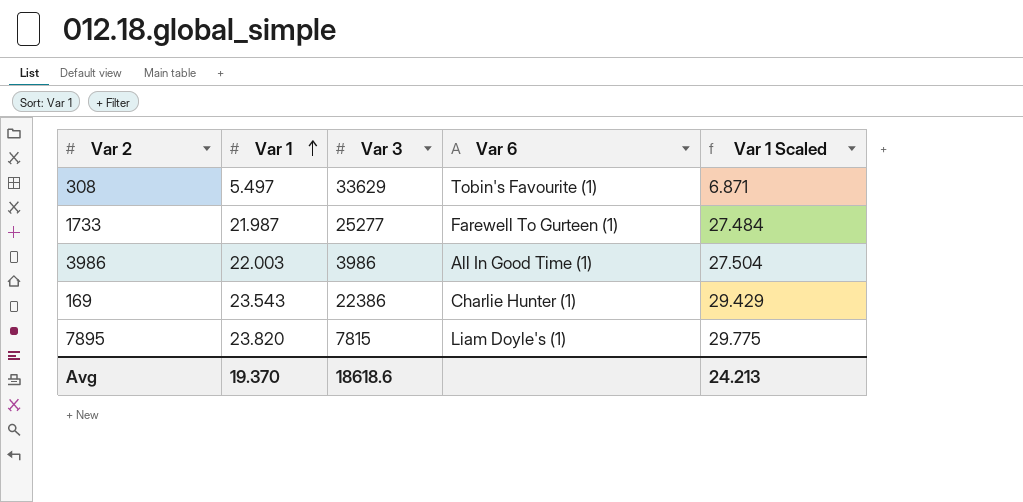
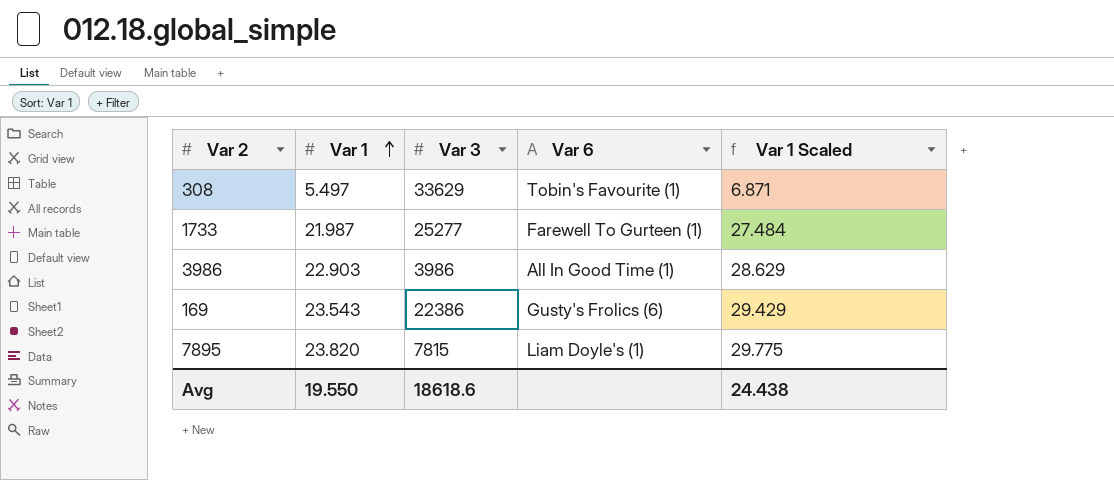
3986 | Var 1: 22.003 -> 22.903
3986 | Var 1 Scaled: 27.504 -> 28.629
169 | Var 6: Charlie Hunter (1) -> Gusty's Frolics (6)
Avg | Var 1: 19.370 -> 19.550
Avg | Var 1 Scaled: 24.213 -> 24.438

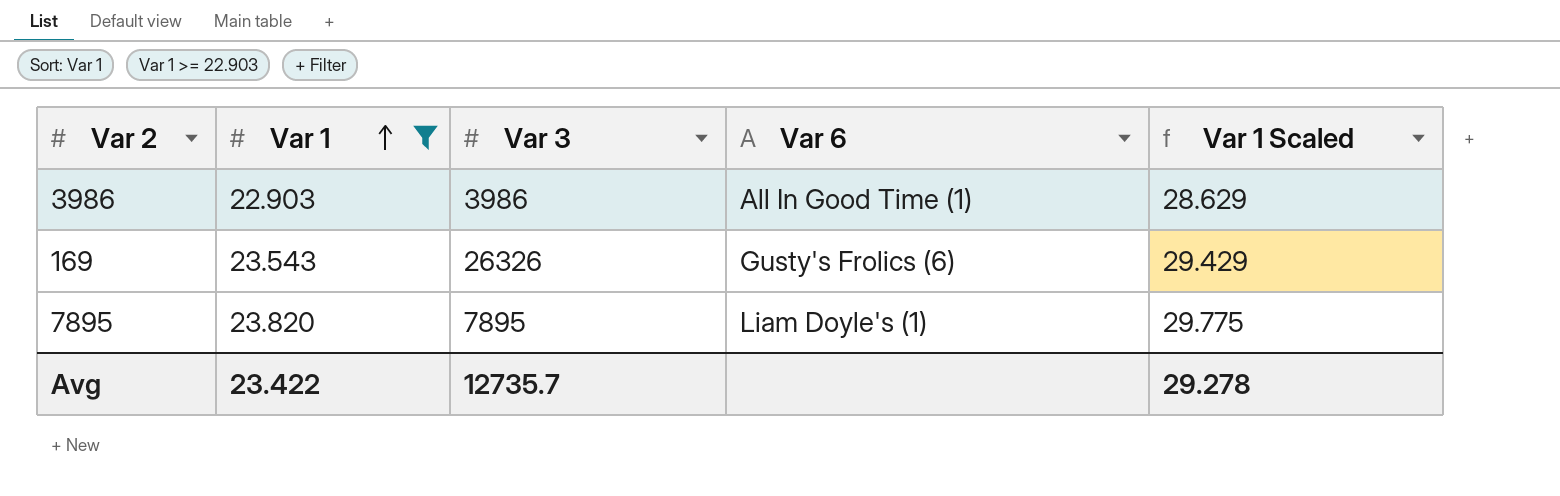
filter: none -> Var 1 >= 22.903
169 | Var 3: 22386 -> 26326
7895 | Var 3: 7815 -> 7895
Avg | Var 1: 19.550 -> 23.422
Avg | Var 3: 18618.6 -> 12735.7
Avg | Var 1 Scaled: 24.438 -> 29.278

